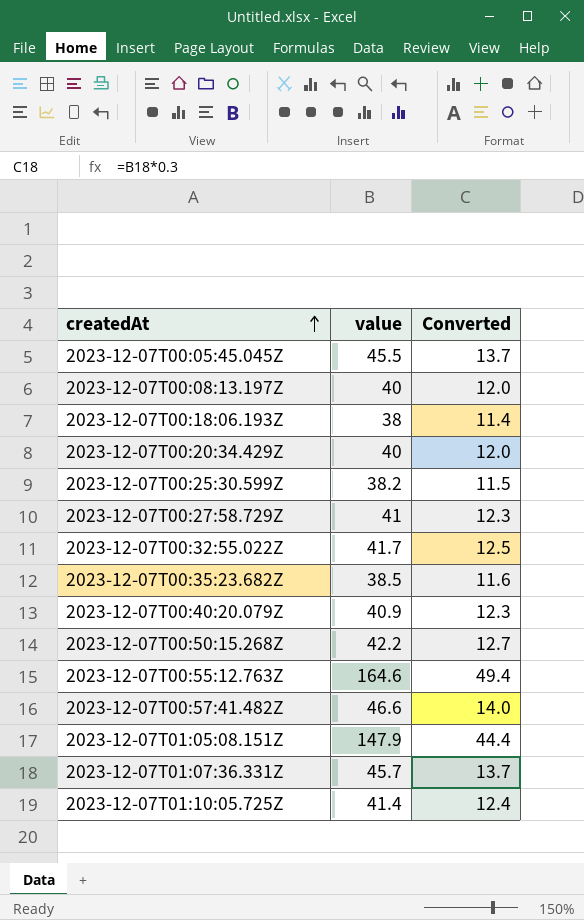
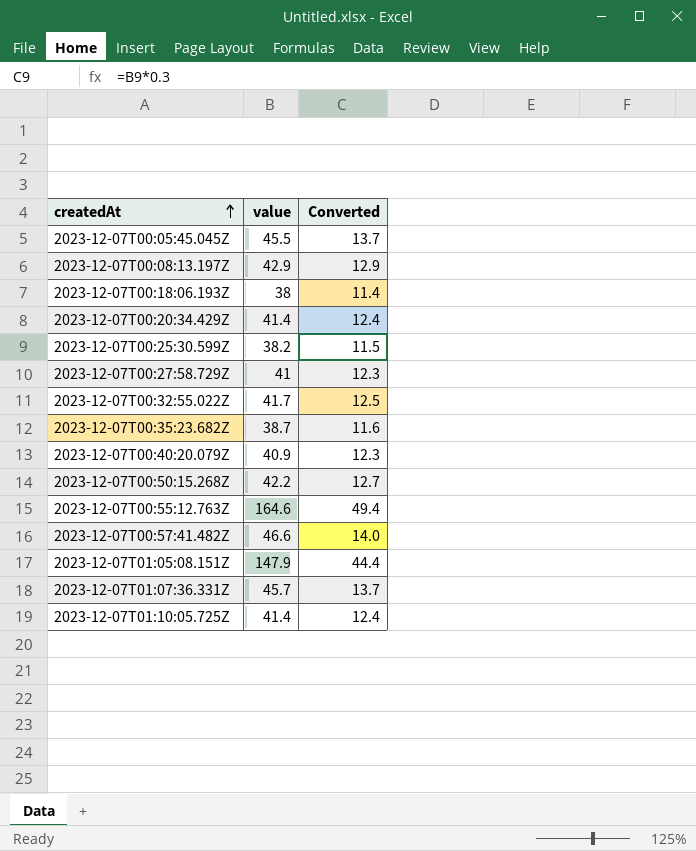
2023-12-07T00:08:13.197Z | value: 40 -> 42.9
2023-12-07T00:08:13.197Z | Converted: 12.0 -> 12.9
2023-12-07T00:20:34.429Z | value: 40 -> 41.4
2023-12-07T00:20:34.429Z | Converted: 12.0 -> 12.4
2023-12-07T00:35:23.682Z | value: 38.5 -> 38.7

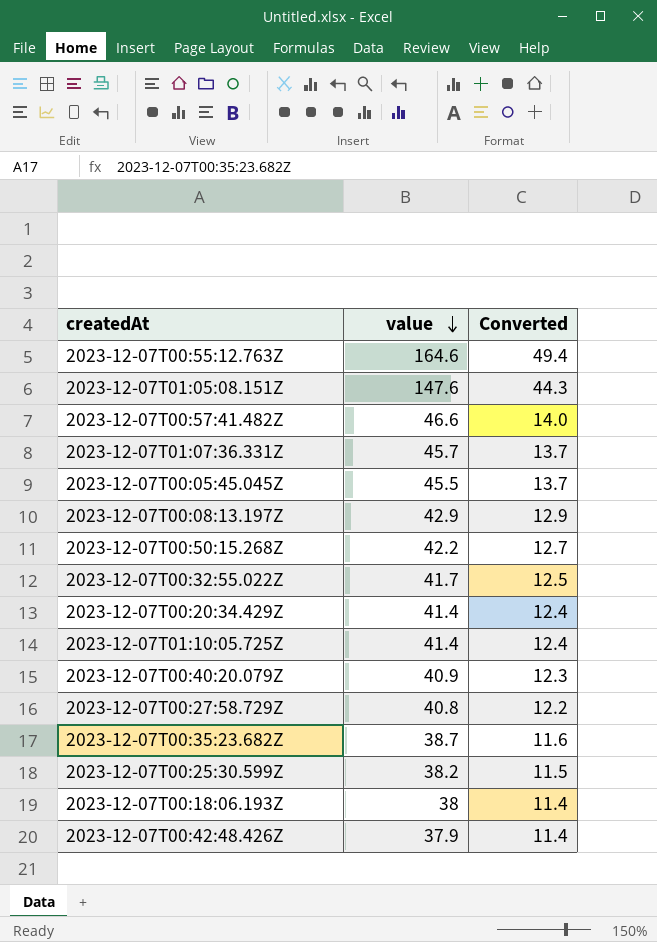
row order: createdAt ascending -> value descending
2023-12-07T01:05:08.151Z | value: 147.9 -> 147.6
2023-12-07T01:05:08.151Z | Converted: 44.4 -> 44.3
2023-12-07T00:27:58.729Z | value: 41 -> 40.8
2023-12-07T00:27:58.729Z | Converted: 12.3 -> 12.2
row 2023-12-07T00:42:48.426Z: none -> 37.9 | 11.4

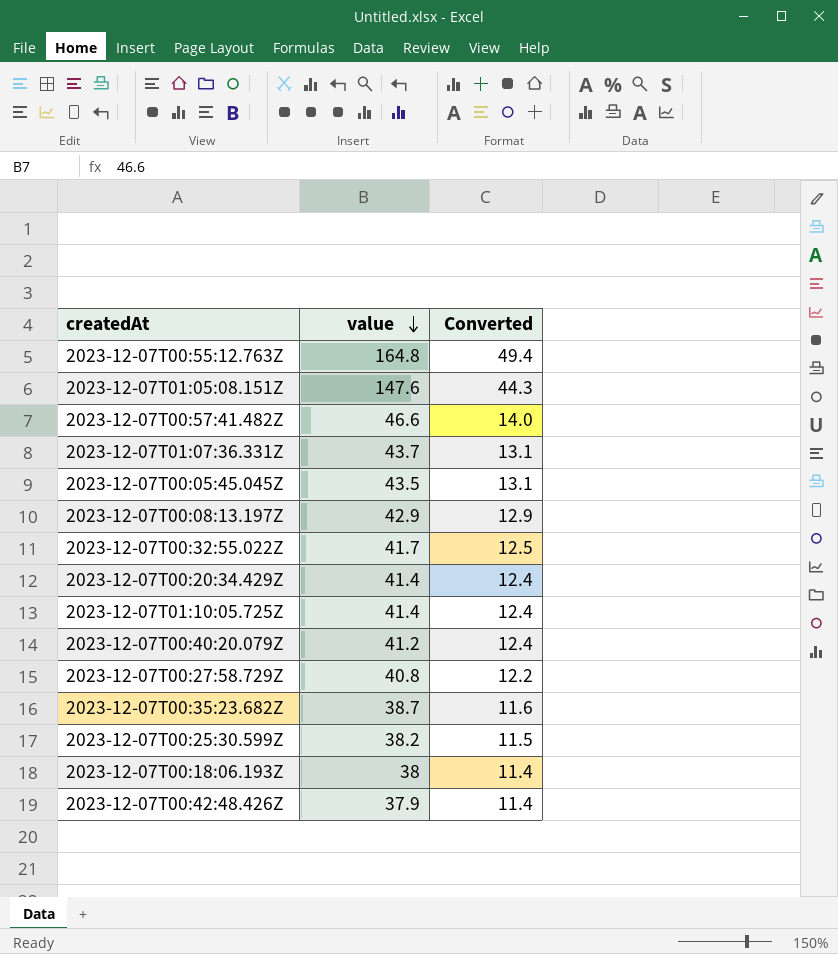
row 2023-12-07T00:50:15.268Z: 42.2 | 12.7 -> none
2023-12-07T00:55:12.763Z | value: 164.6 -> 164.8
2023-12-07T01:07:36.331Z | value: 45.7 -> 43.7
2023-12-07T01:07:36.331Z | Converted: 13.7 -> 13.1
2023-12-07T00:05:45.045Z | value: 45.5 -> 43.5
2023-12-07T00:05:45.045Z | Converted: 13.7 -> 13.1
2023-12-07T00:40:20.079Z | value: 40.9 -> 41.2
2023-12-07T00:40:20.079Z | Converted: 12.3 -> 12.4

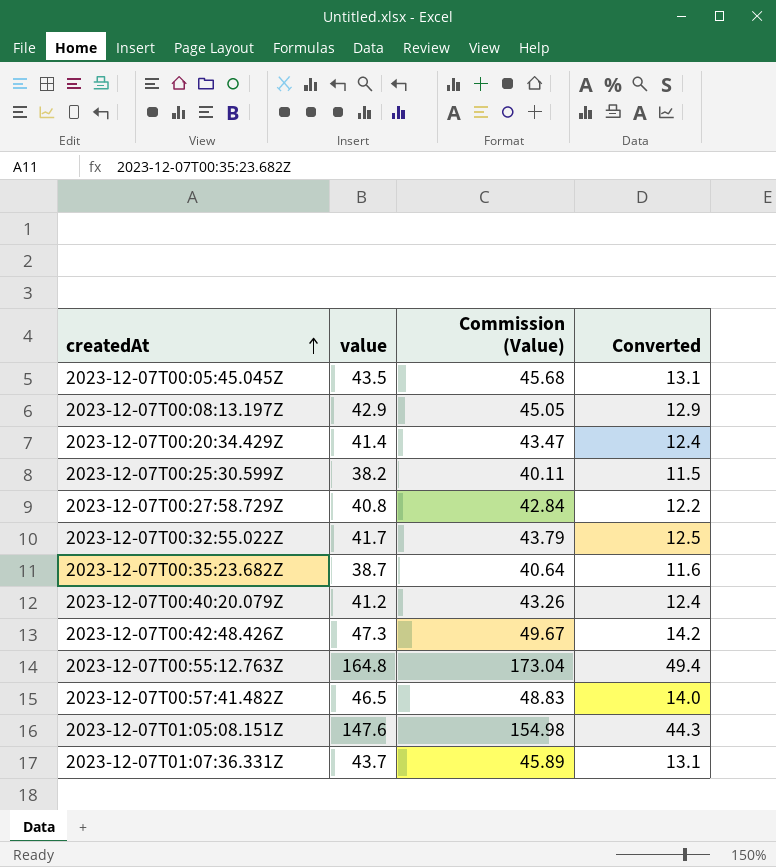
row order: value descending -> createdAt ascending
column Commission (Value) | formula: none -> [value] * 1.05
row 2023-12-07T01:10:05.725Z: 41.4 | 12.4 -> none
row 2023-12-07T00:18:06.193Z: 38 | 11.4 -> none
2023-12-07T00:42:48.426Z | value: 37.9 -> 47.3
2023-12-07T00:42:48.426Z | Converted: 11.4 -> 14.2
2023-12-07T00:57:41.482Z | value: 46.6 -> 46.5

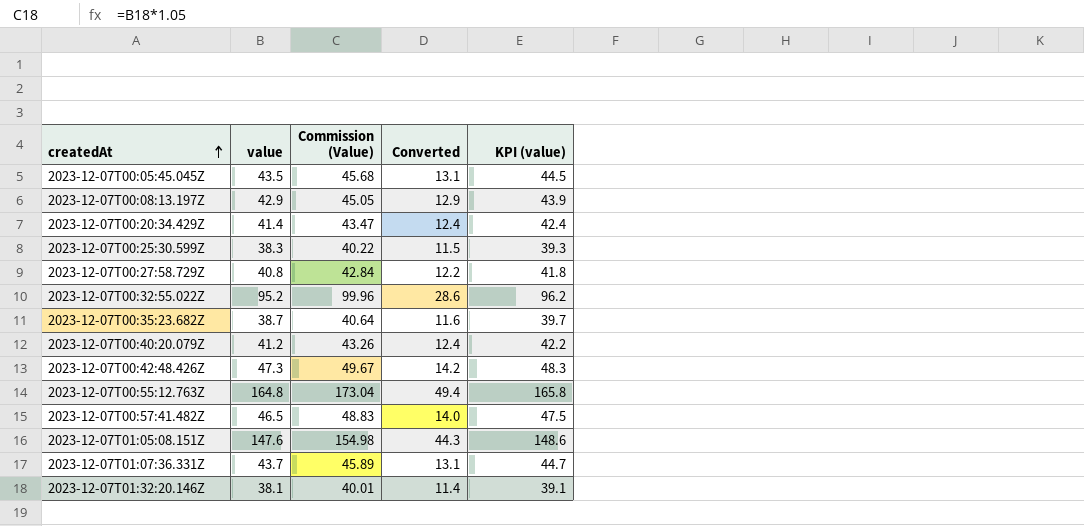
column KPI (value) | formula: none -> [value] + 1
2023-12-07T00:25:30.599Z | value: 38.2 -> 38.3
2023-12-07T00:25:30.599Z | Commission (Value): 40.11 -> 40.22
2023-12-07T00:32:55.022Z | value: 41.7 -> 95.2
2023-12-07T00:32:55.022Z | Commission (Value): 43.79 -> 99.96
2023-12-07T00:32:55.022Z | Converted: 12.5 -> 28.6
row 2023-12-07T01:32:20.146Z: none -> 38.1 | 40.01 | 11.4 | 39.1

